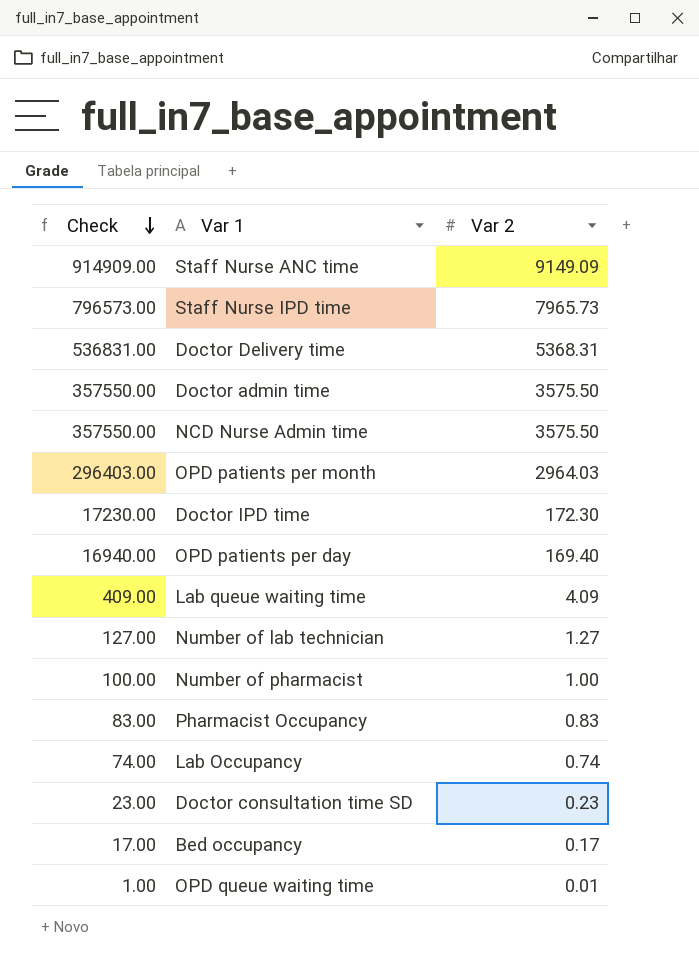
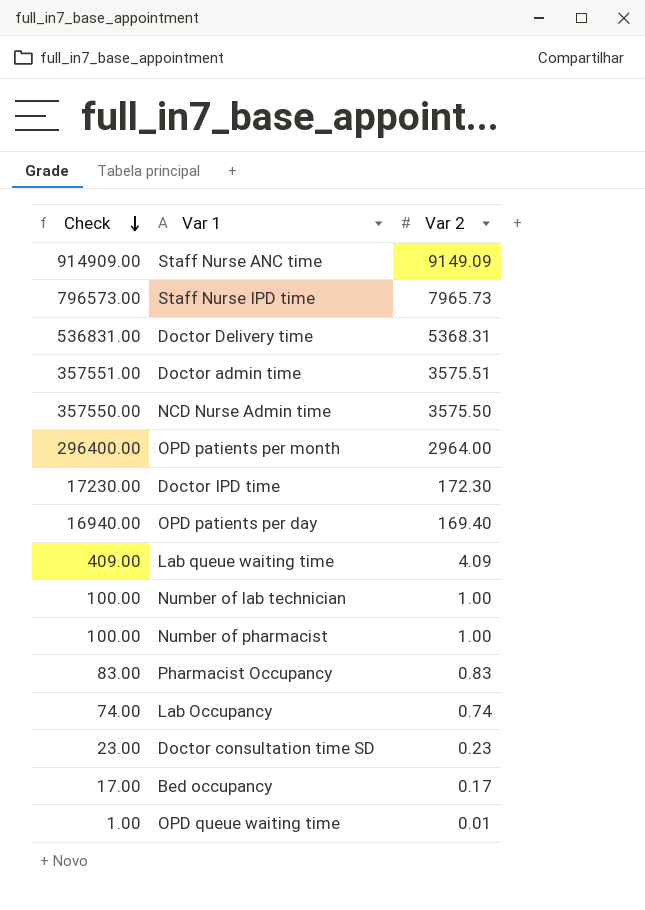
Doctor admin time | Check: 357550.00 -> 357551.00
Doctor admin time | Var 2: 3575.50 -> 3575.51
OPD patients per month | Check: 296403.00 -> 296400.00
OPD patients per month | Var 2: 2964.03 -> 2964.00
Number of lab technician | Check: 127.00 -> 100.00
Number of lab technician | Var 2: 1.27 -> 1.00

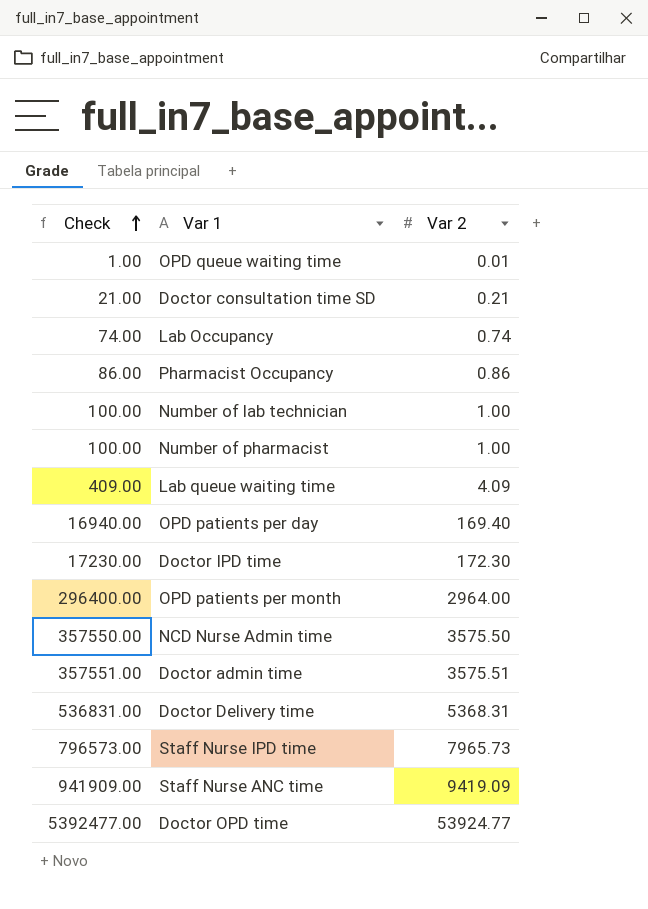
row order: Check descending -> Check ascending
row Bed occupancy: 17.00 | 0.17 -> none
Doctor consultation time SD | Check: 23.00 -> 21.00
Doctor consultation time SD | Var 2: 0.23 -> 0.21
Pharmacist Occupancy | Check: 83.00 -> 86.00
Pharmacist Occupancy | Var 2: 0.83 -> 0.86
Staff Nurse ANC time | Check: 914909.00 -> 941909.00
Staff Nurse ANC time | Var 2: 9149.09 -> 9419.09
row Doctor OPD time: none -> 5392477.00 | 53924.77

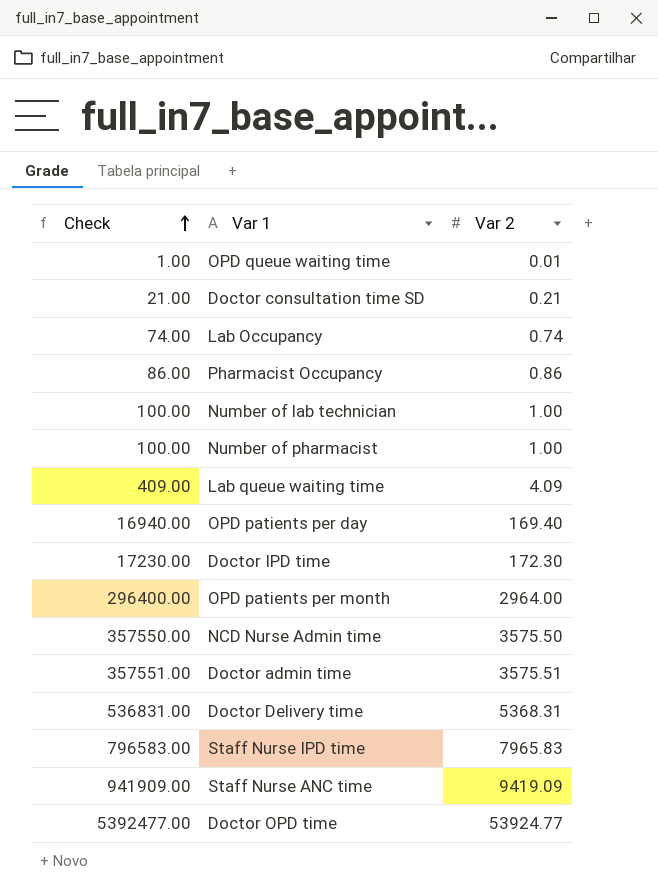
Staff Nurse IPD time | Check: 796573.00 -> 796583.00
Staff Nurse IPD time | Var 2: 7965.73 -> 7965.83

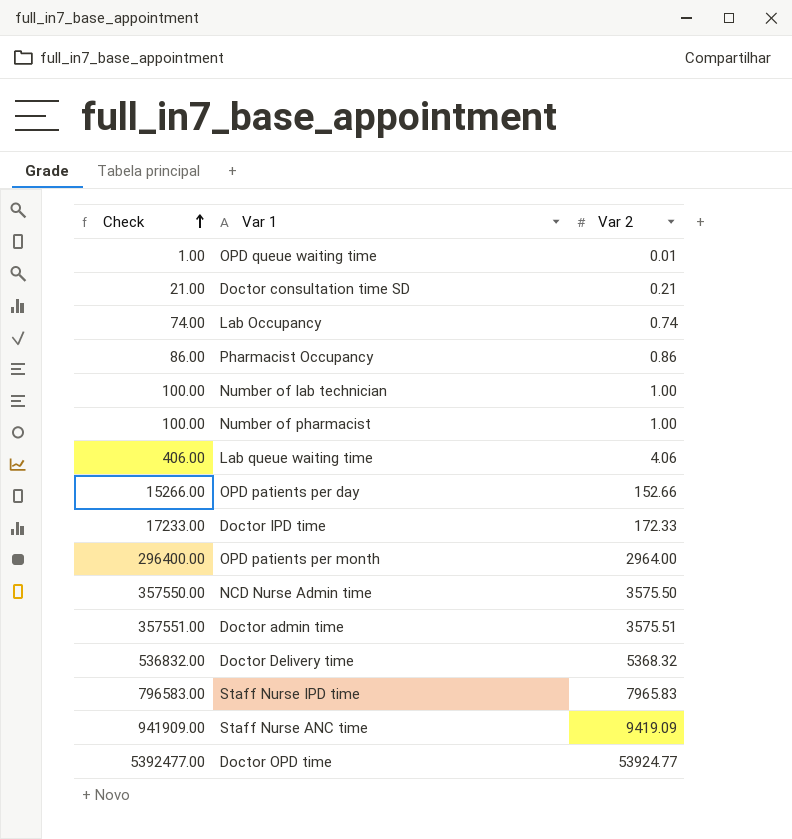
Lab queue waiting time | Check: 409.00 -> 406.00
Lab queue waiting time | Var 2: 4.09 -> 4.06
OPD patients per day | Check: 16940.00 -> 15266.00
OPD patients per day | Var 2: 169.40 -> 152.66
Doctor IPD time | Check: 17230.00 -> 17233.00
Doctor IPD time | Var 2: 172.30 -> 172.33
Doctor Delivery time | Check: 536831.00 -> 536832.00
Doctor Delivery time | Var 2: 5368.31 -> 5368.32

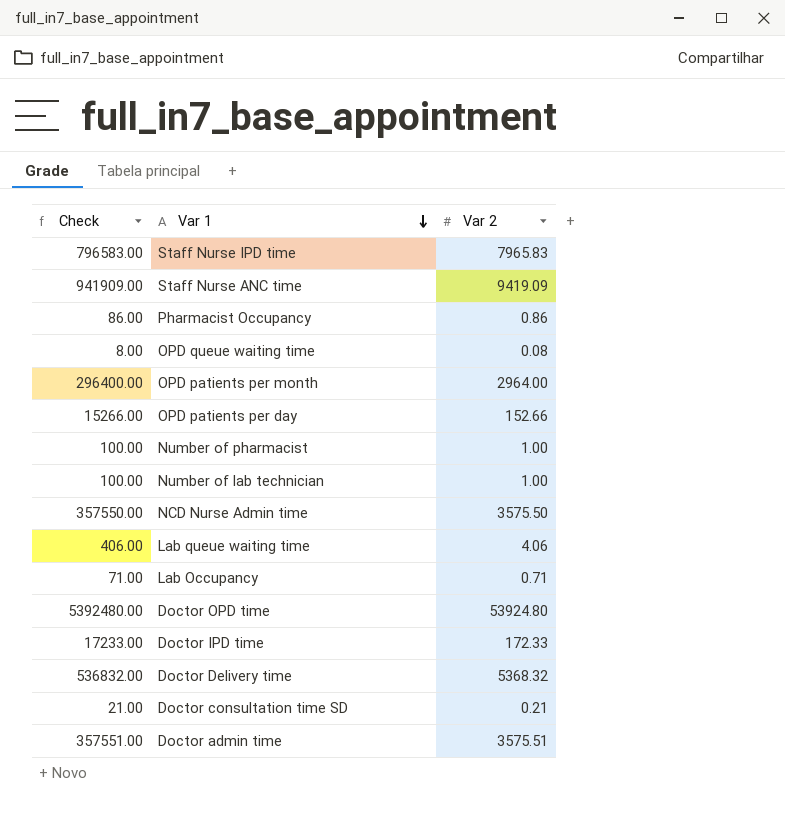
row order: Check ascending -> Var 1 descending
OPD queue waiting time | Check: 1.00 -> 8.00
OPD queue waiting time | Var 2: 0.01 -> 0.08
Lab Occupancy | Check: 74.00 -> 71.00
Lab Occupancy | Var 2: 0.74 -> 0.71
Doctor OPD time | Check: 5392477.00 -> 5392480.00
Doctor OPD time | Var 2: 53924.77 -> 53924.80

